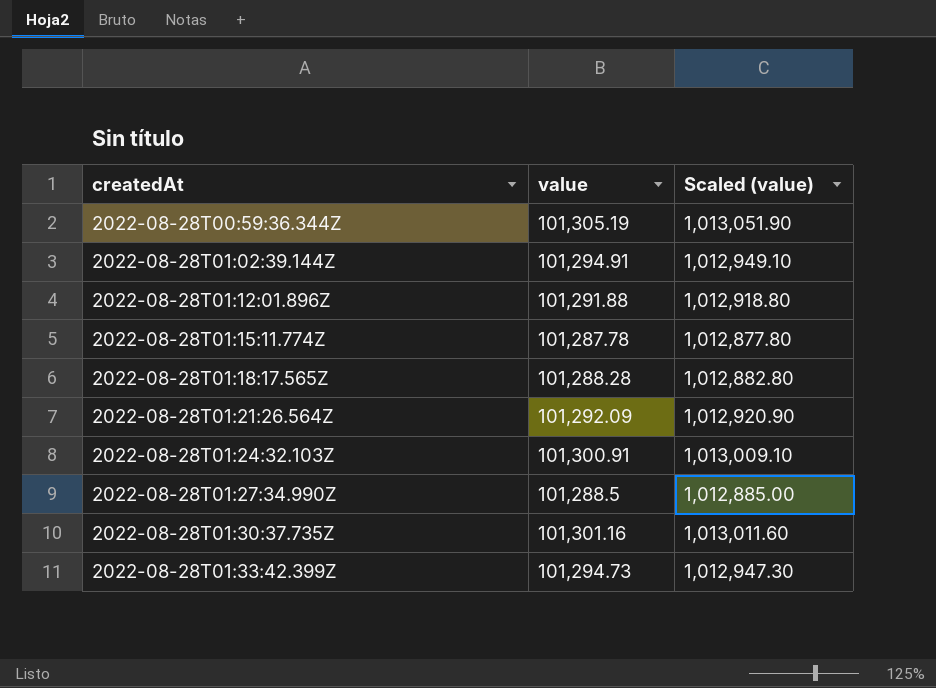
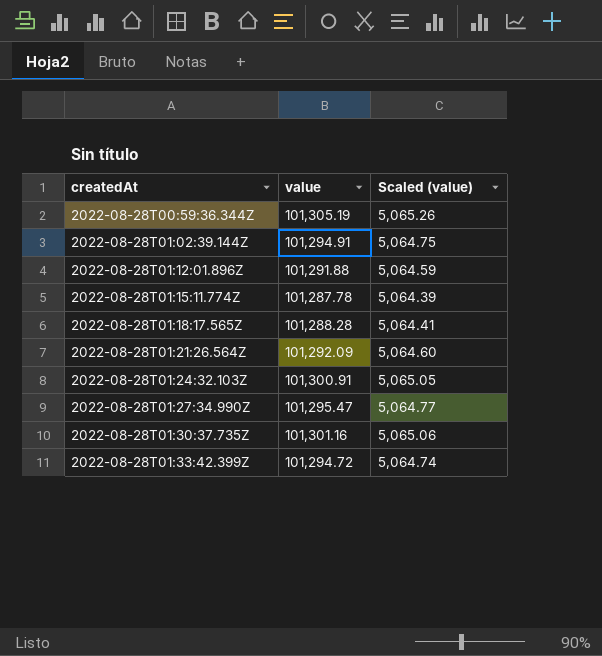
column Scaled (value) | formula: [value] * 10 -> [value] * 0.05
2022-08-28T01:27:34.990Z | value: 101,288.5 -> 101,295.47
2022-08-28T01:33:42.399Z | value: 101,294.73 -> 101,294.72

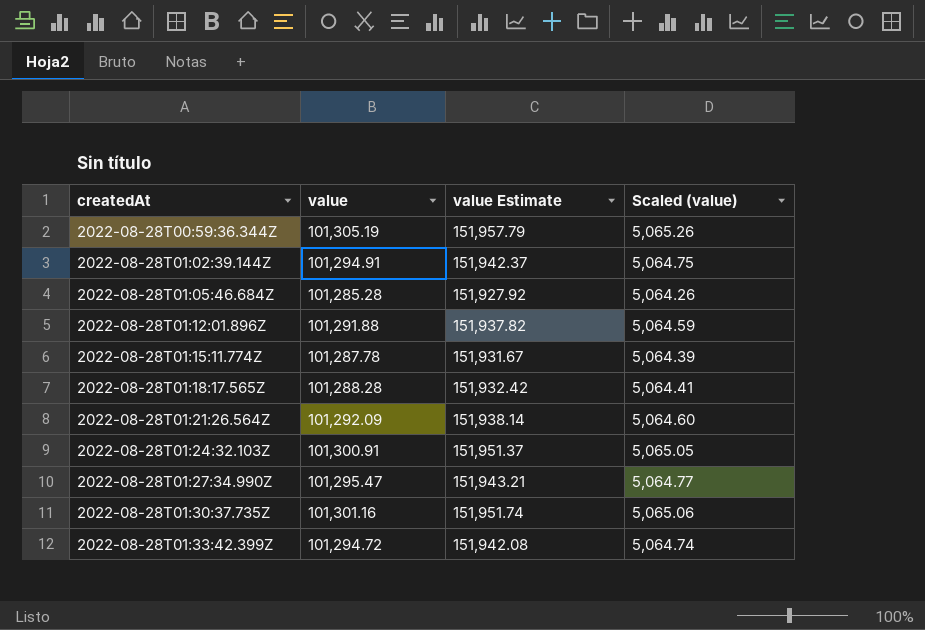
column value Estimate | formula: none -> [value] * 1.5
row 2022-08-28T01:05:46.684Z: none -> 101,285.28 | 151,927.92 | 5,064.26

